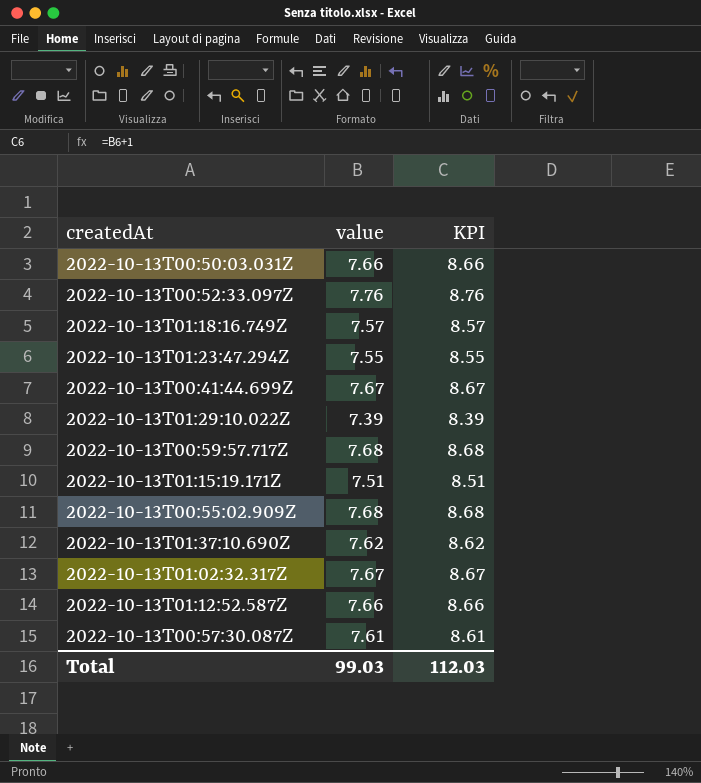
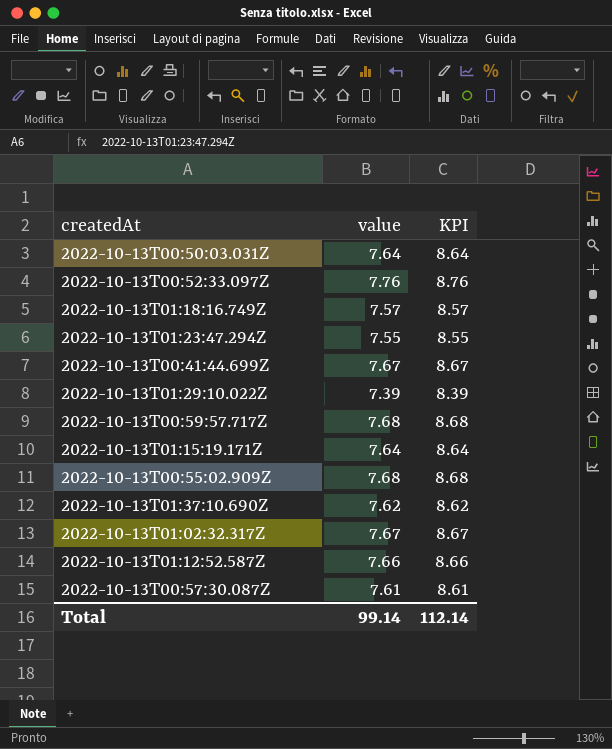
2022-10-13T00:50:03.031Z | value: 7.66 -> 7.64
2022-10-13T00:50:03.031Z | KPI: 8.66 -> 8.64
2022-10-13T01:15:19.171Z | value: 7.51 -> 7.64
2022-10-13T01:15:19.171Z | KPI: 8.51 -> 8.64
Total | value: 99.03 -> 99.14
Total | KPI: 112.03 -> 112.14

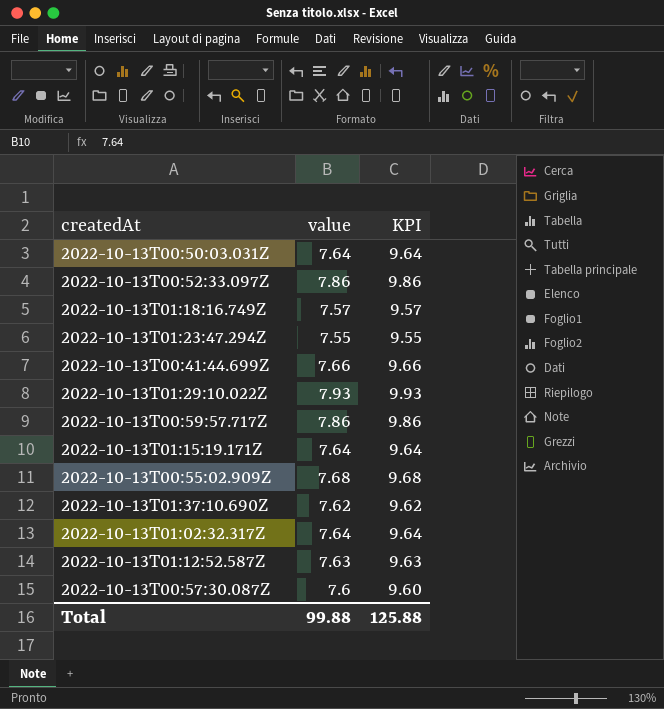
column KPI | formula: [value] + 1 -> [value] + 2
2022-10-13T00:52:33.097Z | value: 7.76 -> 7.86
2022-10-13T00:41:44.699Z | value: 7.67 -> 7.66
2022-10-13T01:29:10.022Z | value: 7.39 -> 7.93
2022-10-13T00:59:57.717Z | value: 7.68 -> 7.86
2022-10-13T01:02:32.317Z | value: 7.67 -> 7.64
2022-10-13T01:12:52.587Z | value: 7.66 -> 7.63
2022-10-13T00:57:30.087Z | value: 7.61 -> 7.6
Total | value: 99.14 -> 99.88
Total | KPI: 112.14 -> 125.88

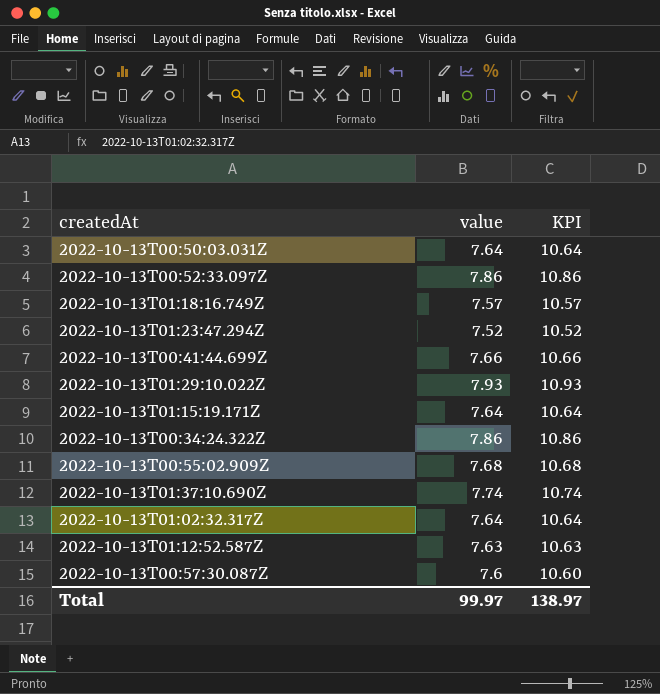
column KPI | formula: [value] + 2 -> [value] + 3
row 2022-10-13T00:59:57.717Z: 7.86 | 9.86 -> none
2022-10-13T01:23:47.294Z | value: 7.55 -> 7.52
row 2022-10-13T00:34:24.322Z: none -> 7.86 | 10.86
2022-10-13T01:37:10.690Z | value: 7.62 -> 7.74
Total | value: 99.88 -> 99.97
Total | KPI: 125.88 -> 138.97

